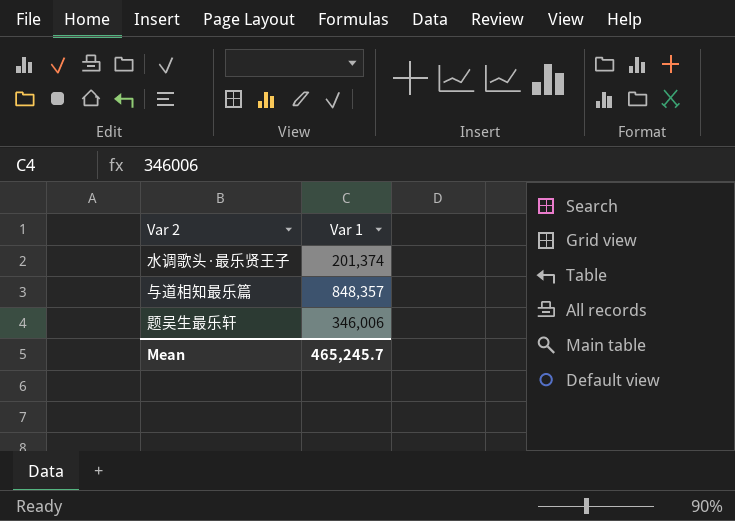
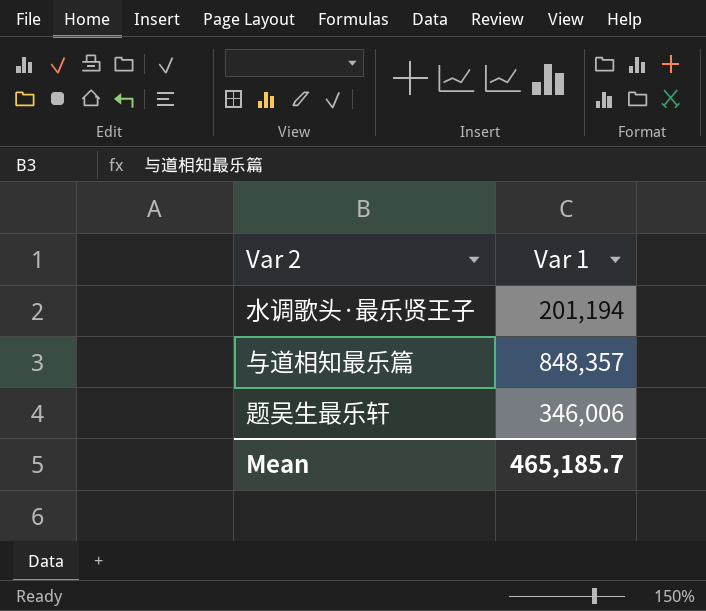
水调歌头·最乐贤王子 | Var 1: 201,374 -> 201,194
Mean | Var 1: 465,245.7 -> 465,185.7

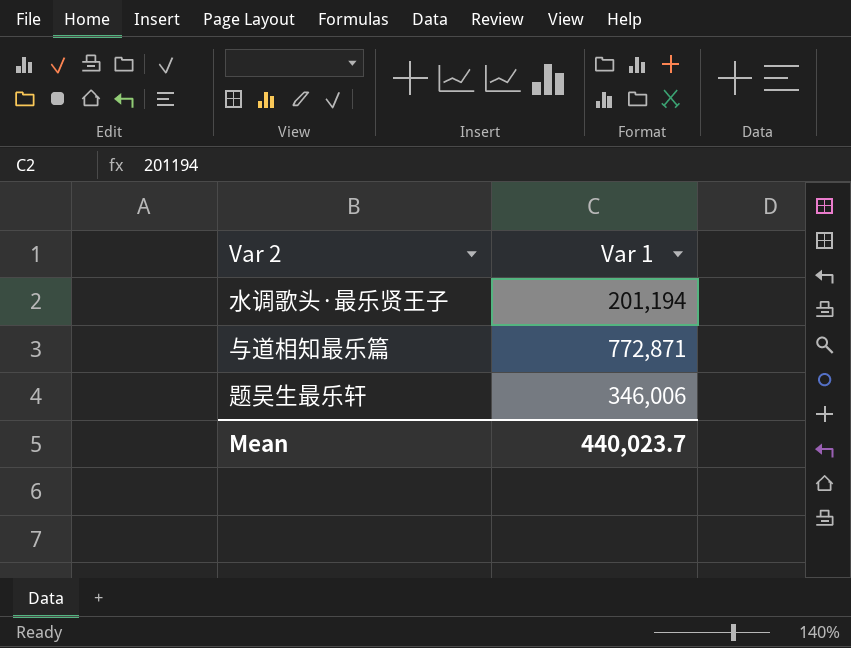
与道相知最乐篇 | Var 1: 848,357 -> 772,871
Mean | Var 1: 465,185.7 -> 440,023.7

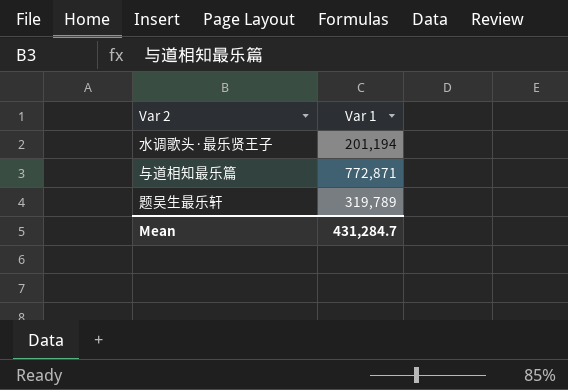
题吴生最乐轩 | Var 1: 346,006 -> 319,789
Mean | Var 1: 440,023.7 -> 431,284.7

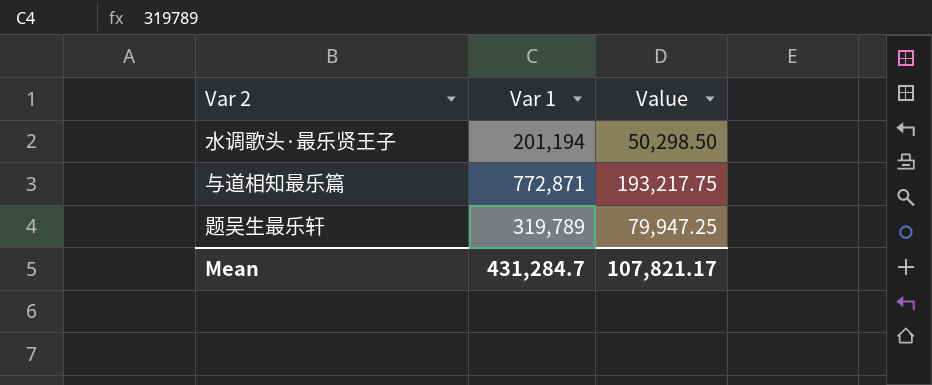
column Value | formula: none -> [Var 1] * 0.25

